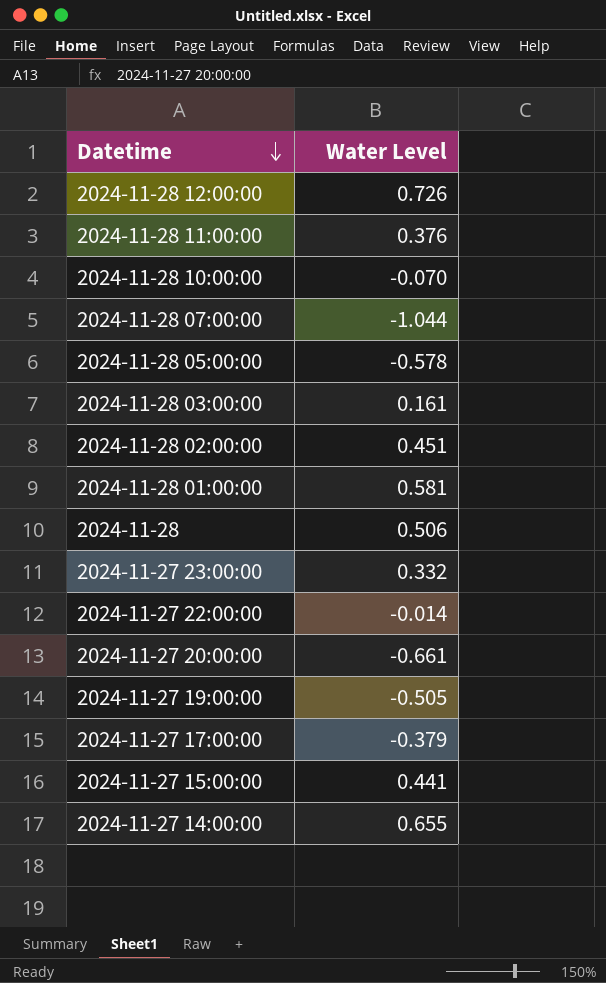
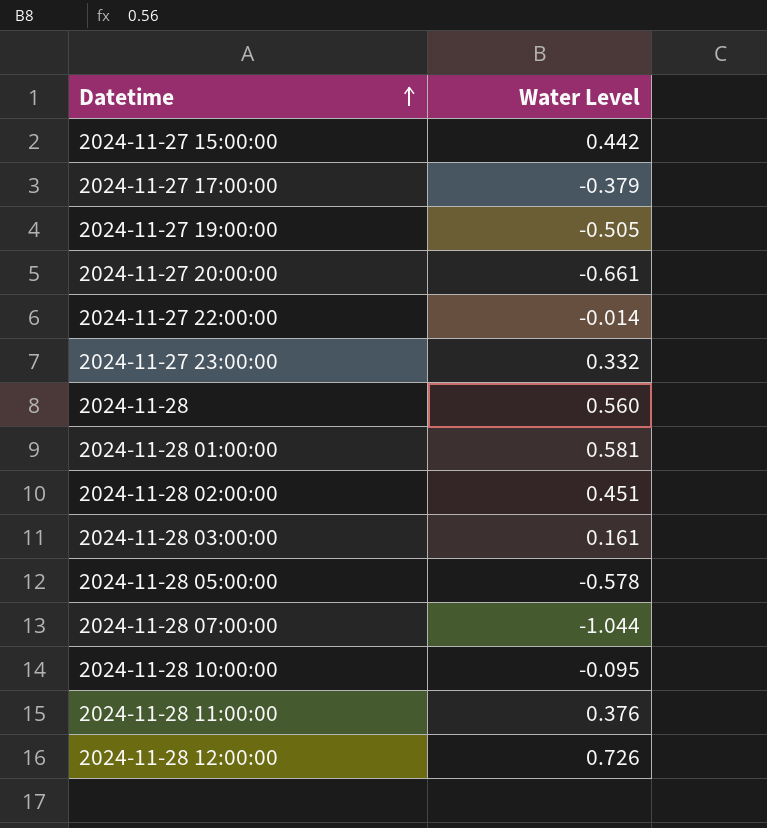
row order: Datetime descending -> Datetime ascending
row 2024-11-27 14:00:00: 0.655 -> none
2024-11-27 15:00:00 | Water Level: 0.441 -> 0.442
2024-11-28 | Water Level: 0.506 -> 0.560
2024-11-28 10:00:00 | Water Level: -0.070 -> -0.095

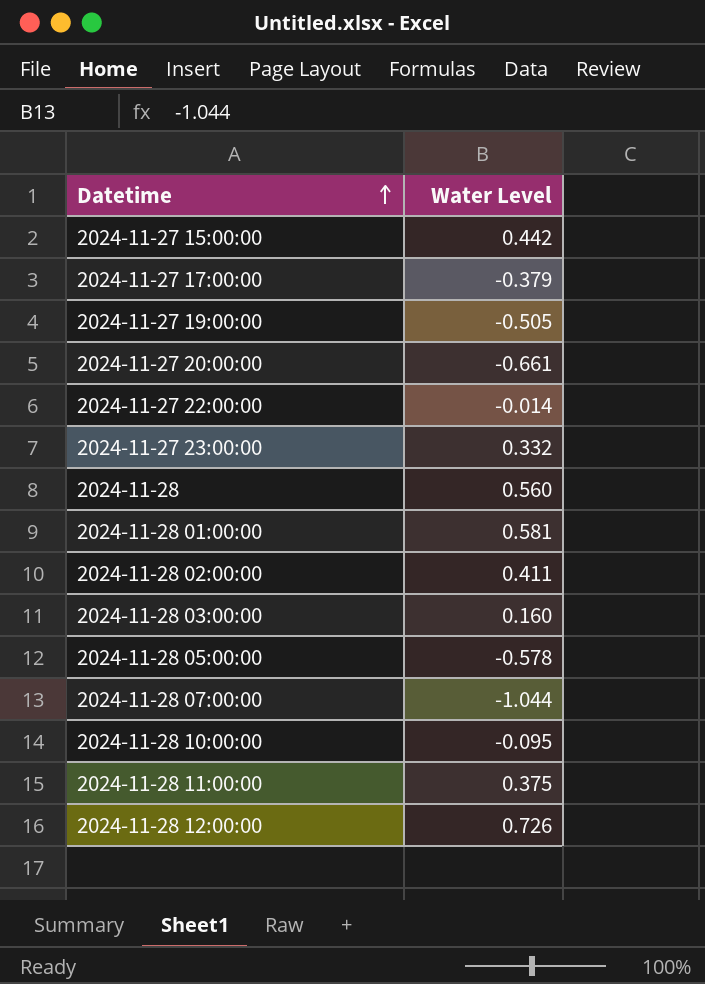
2024-11-28 02:00:00 | Water Level: 0.451 -> 0.411
2024-11-28 03:00:00 | Water Level: 0.161 -> 0.160
2024-11-28 11:00:00 | Water Level: 0.376 -> 0.375

